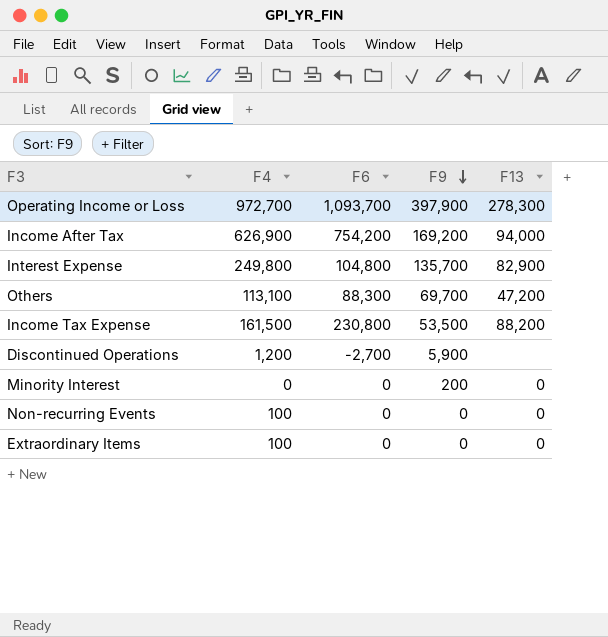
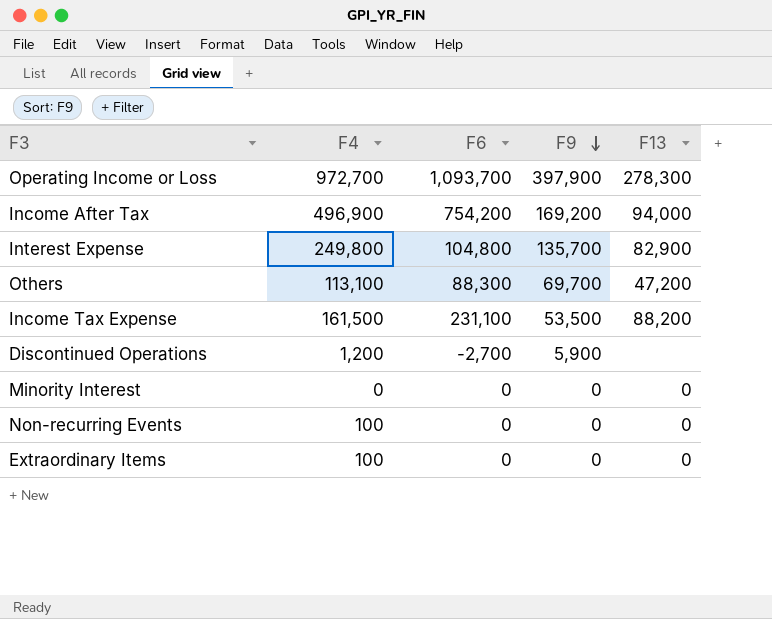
Income After Tax | F4: 626,900 -> 496,900
Income Tax Expense | F6: 230,800 -> 231,100
Minority Interest | F9: 200 -> 0

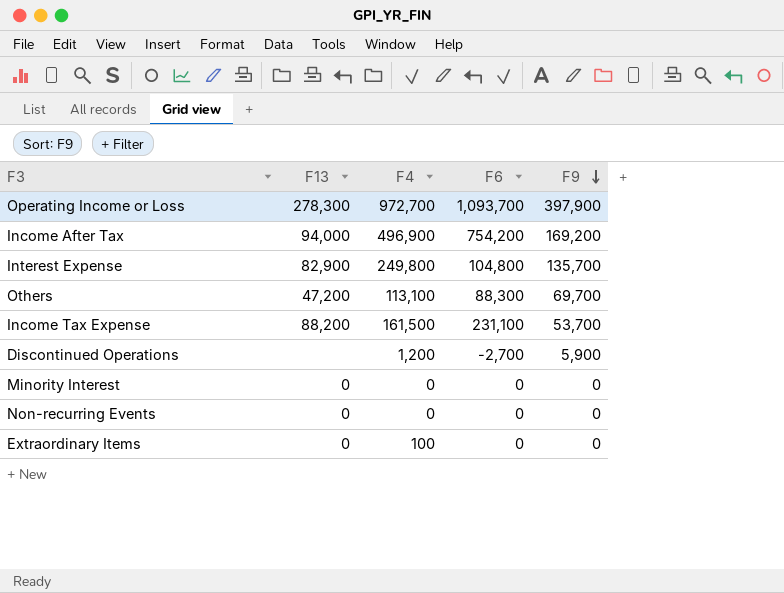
column F13 | position: 5 -> 2
Income Tax Expense | F9: 53,500 -> 53,700
Non-recurring Events | F4: 100 -> 0

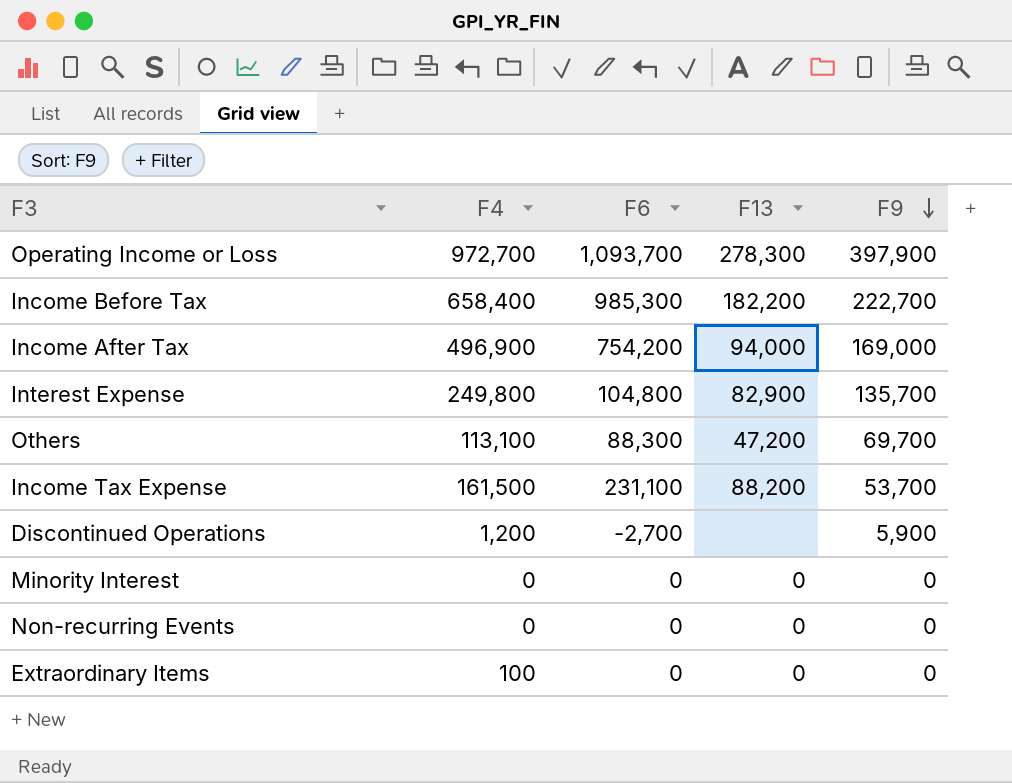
column F13 | position: 2 -> 4
row Income Before Tax: none -> 658,400 | 985,300 | 182,200 | 222,700
Income After Tax | F9: 169,200 -> 169,000

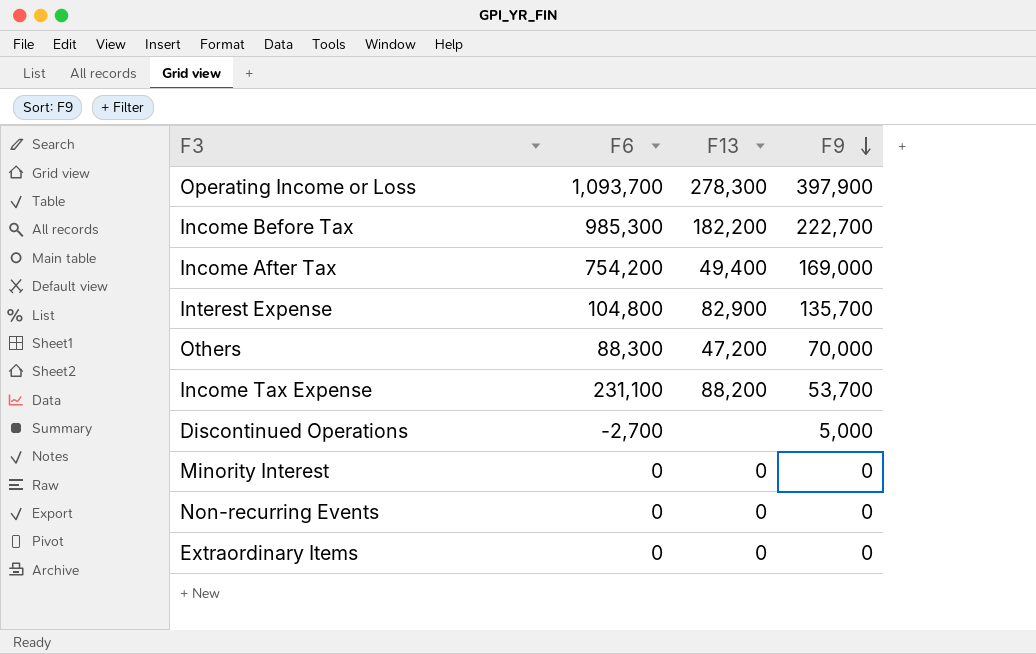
column F4 | position: 2 -> none
Income After Tax | F13: 94,000 -> 49,400
Others | F9: 69,700 -> 70,000
Discontinued Operations | F9: 5,900 -> 5,000

